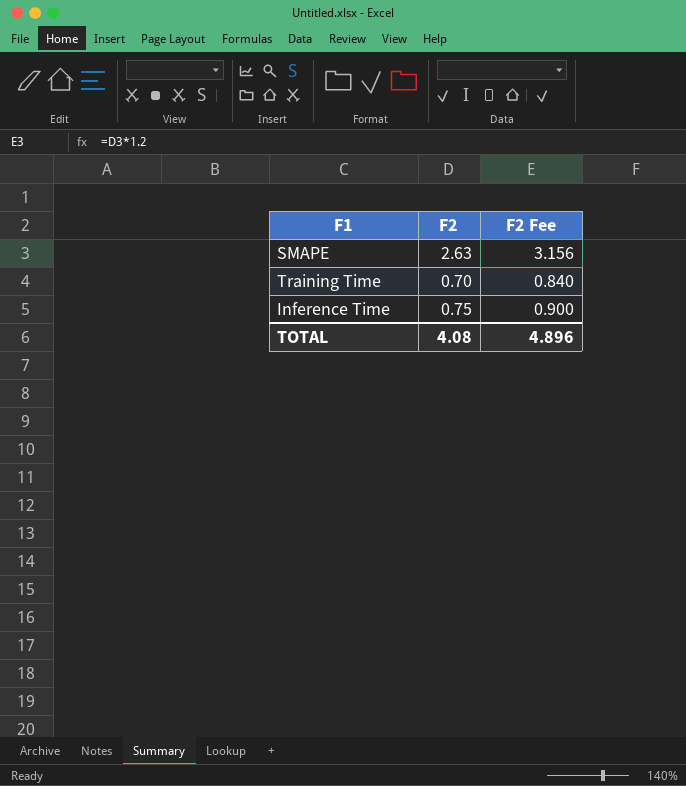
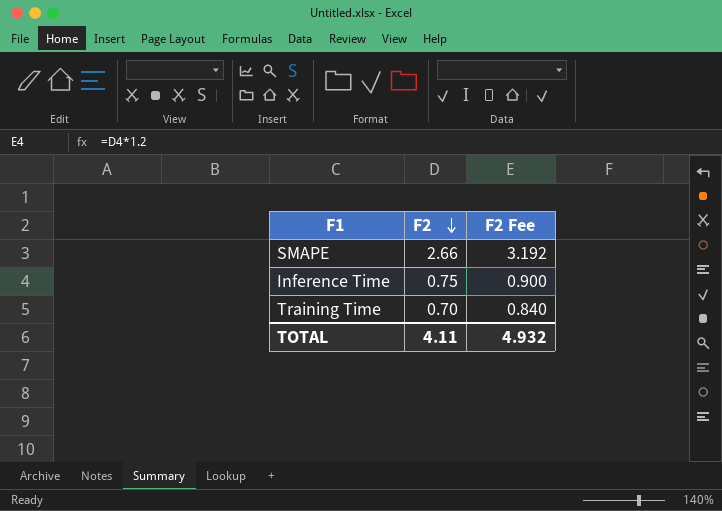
row order: none -> F2 descending
SMAPE | F2: 2.63 -> 2.66
SMAPE | F2 Fee: 3.156 -> 3.192
TOTAL | F2: 4.08 -> 4.11
TOTAL | F2 Fee: 4.896 -> 4.932

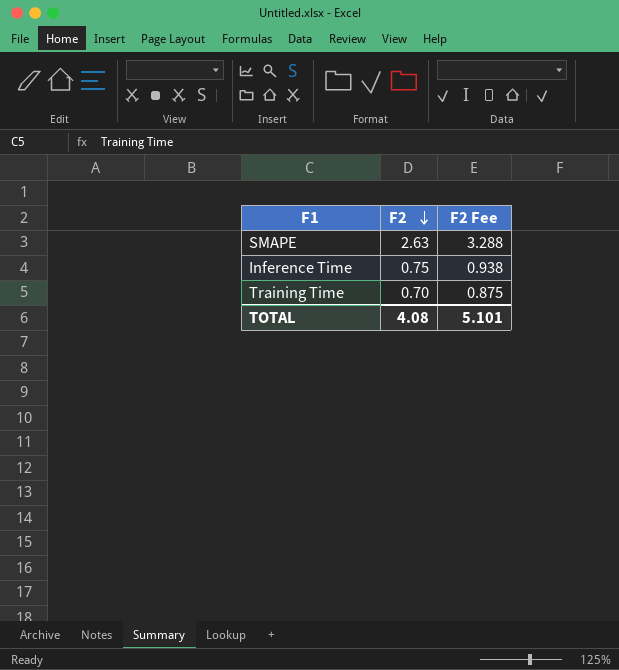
column F2 Fee | formula: [F2] * 1.2 -> [F2] * 1.25
SMAPE | F2: 2.66 -> 2.63
TOTAL | F2: 4.11 -> 4.08
TOTAL | F2 Fee: 4.932 -> 5.101

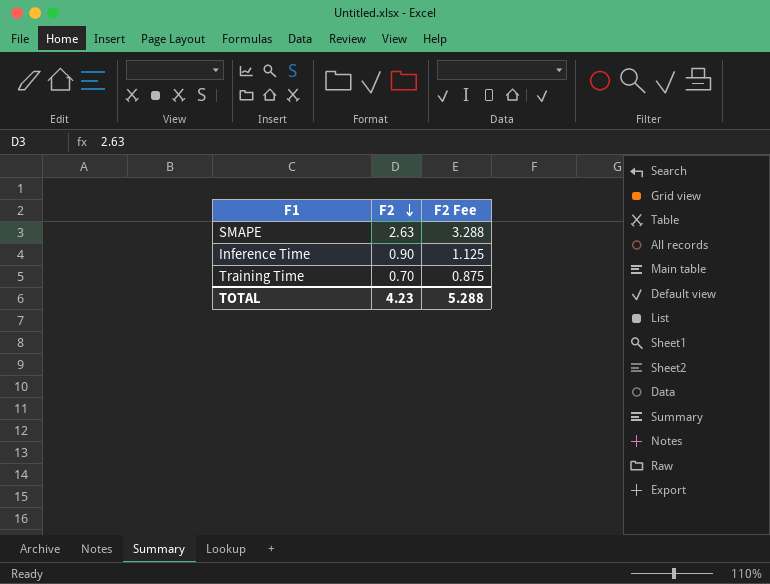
Inference Time | F2: 0.75 -> 0.90
Inference Time | F2 Fee: 0.938 -> 1.125
TOTAL | F2: 4.08 -> 4.23
TOTAL | F2 Fee: 5.101 -> 5.288

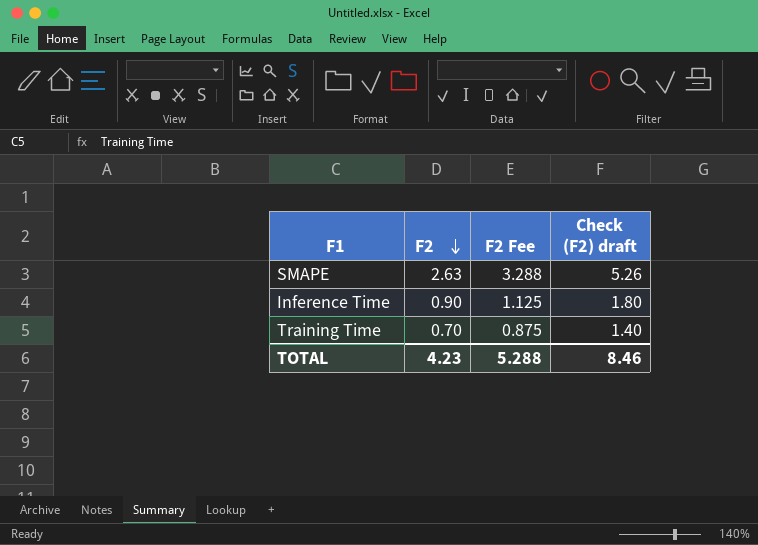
column Check (F2) draft | formula: none -> [F2] * 2

